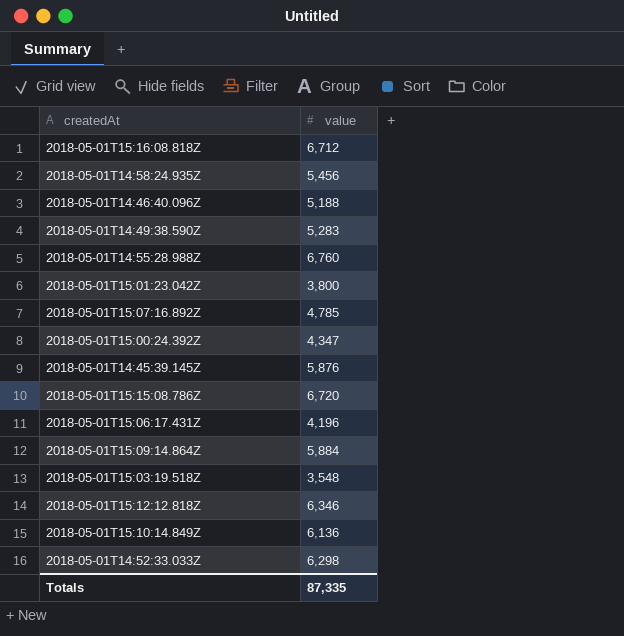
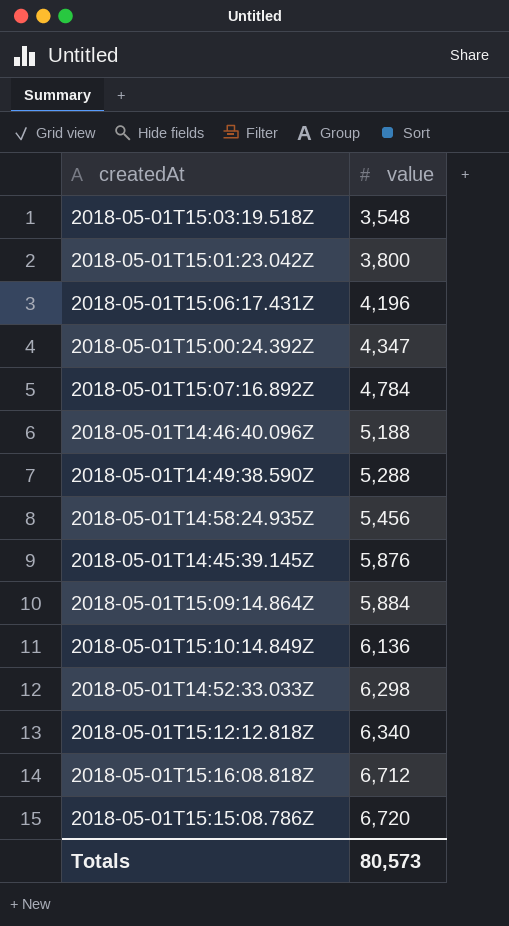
row order: none -> value ascending
row 2018-05-01T14:55:28.988Z: 6,760 -> none
2018-05-01T15:07:16.892Z | value: 4,785 -> 4,784
2018-05-01T14:49:38.590Z | value: 5,283 -> 5,288
2018-05-01T15:12:12.818Z | value: 6,346 -> 6,340
Totals | value: 87,335 -> 80,573

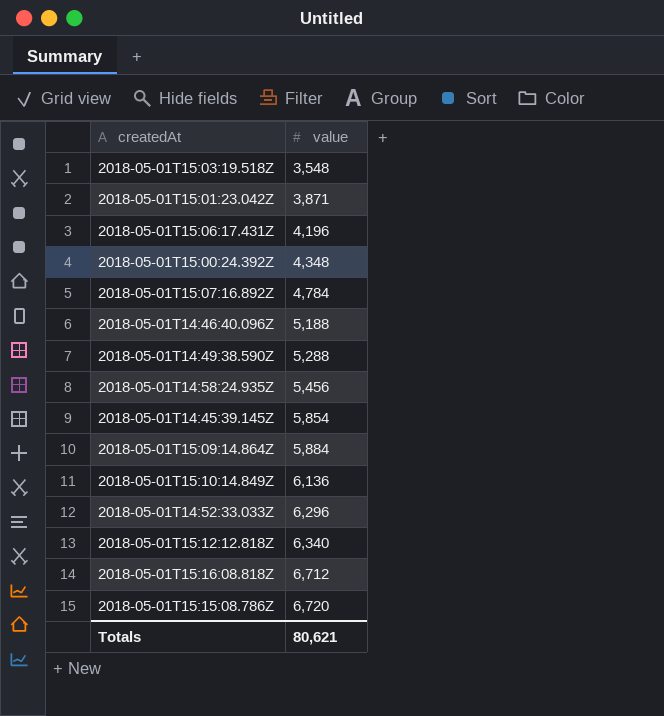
2018-05-01T15:01:23.042Z | value: 3,800 -> 3,871
2018-05-01T15:00:24.392Z | value: 4,347 -> 4,348
2018-05-01T14:45:39.145Z | value: 5,876 -> 5,854
2018-05-01T14:52:33.033Z | value: 6,298 -> 6,296
Totals | value: 80,573 -> 80,621

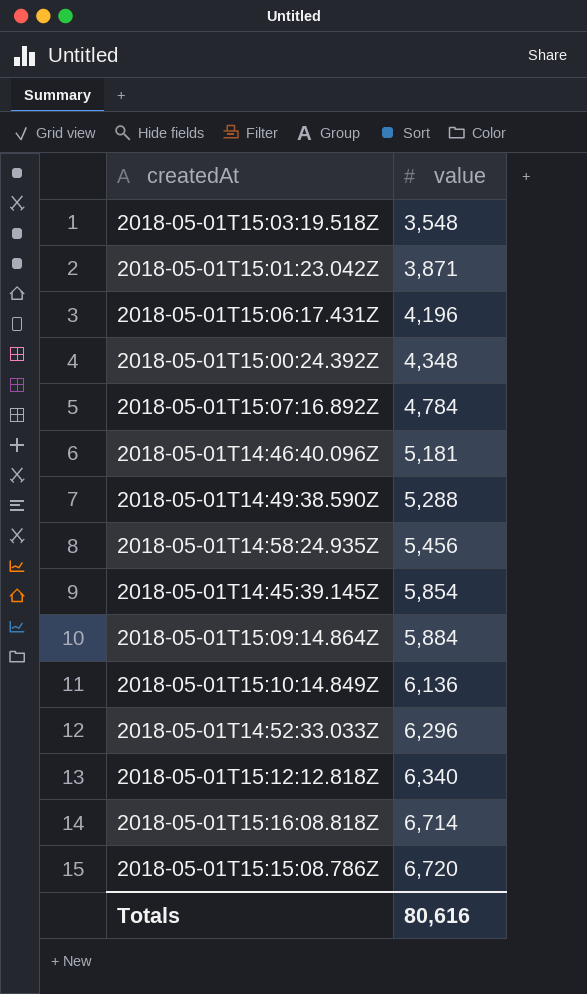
2018-05-01T14:46:40.096Z | value: 5,188 -> 5,181
2018-05-01T15:16:08.818Z | value: 6,712 -> 6,714
Totals | value: 80,621 -> 80,616

